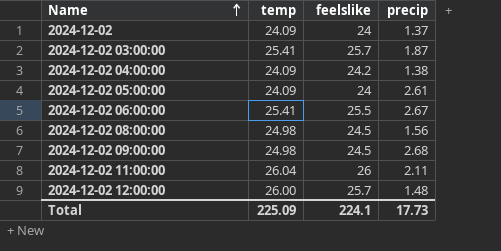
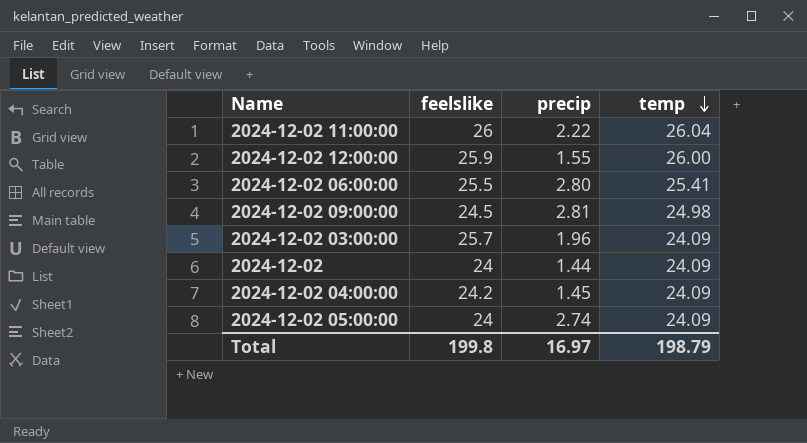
row order: Name ascending -> temp descending
column temp | position: 2 -> 4
row 2024-12-02 08:00:00: 24.98 | 24.5 | 1.56 -> none
2024-12-02 11:00:00 | precip: 2.11 -> 2.22
2024-12-02 12:00:00 | feelslike: 25.7 -> 25.9
2024-12-02 12:00:00 | precip: 1.48 -> 1.55
2024-12-02 06:00:00 | precip: 2.67 -> 2.80
2024-12-02 09:00:00 | precip: 2.68 -> 2.81
2024-12-02 03:00:00 | precip: 1.87 -> 1.96
2024-12-02 03:00:00 | temp: 25.41 -> 24.09
2024-12-02 | precip: 1.37 -> 1.44
2024-12-02 04:00:00 | precip: 1.38 -> 1.45
2024-12-02 05:00:00 | precip: 2.61 -> 2.74
Total | feelslike: 224.1 -> 199.8
Total | precip: 17.73 -> 16.97
Total | temp: 225.09 -> 198.79

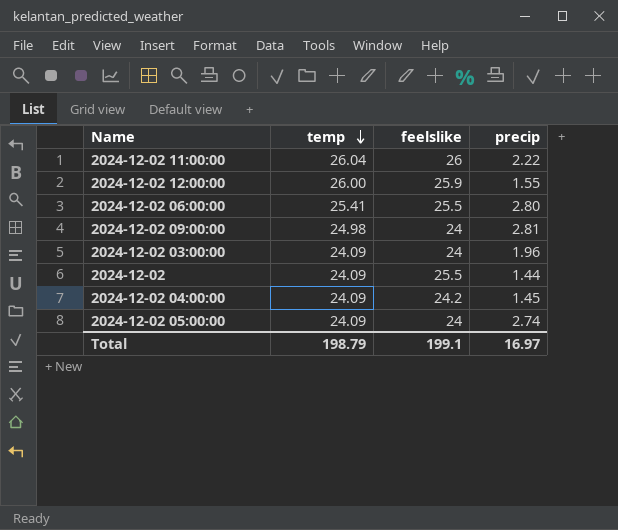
column temp | position: 4 -> 2
2024-12-02 09:00:00 | feelslike: 24.5 -> 24
2024-12-02 03:00:00 | feelslike: 25.7 -> 24
2024-12-02 | feelslike: 24 -> 25.5
Total | feelslike: 199.8 -> 199.1

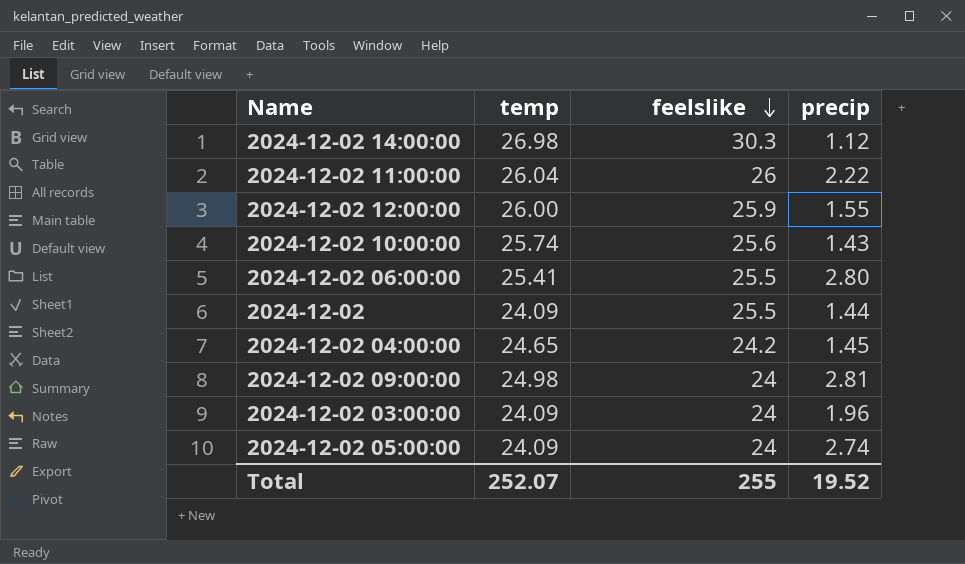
row order: temp descending -> feelslike descending
row 2024-12-02 14:00:00: none -> 26.98 | 30.3 | 1.12
row 2024-12-02 10:00:00: none -> 25.74 | 25.6 | 1.43
2024-12-02 04:00:00 | temp: 24.09 -> 24.65
Total | temp: 198.79 -> 252.07
Total | feelslike: 199.1 -> 255
Total | precip: 16.97 -> 19.52

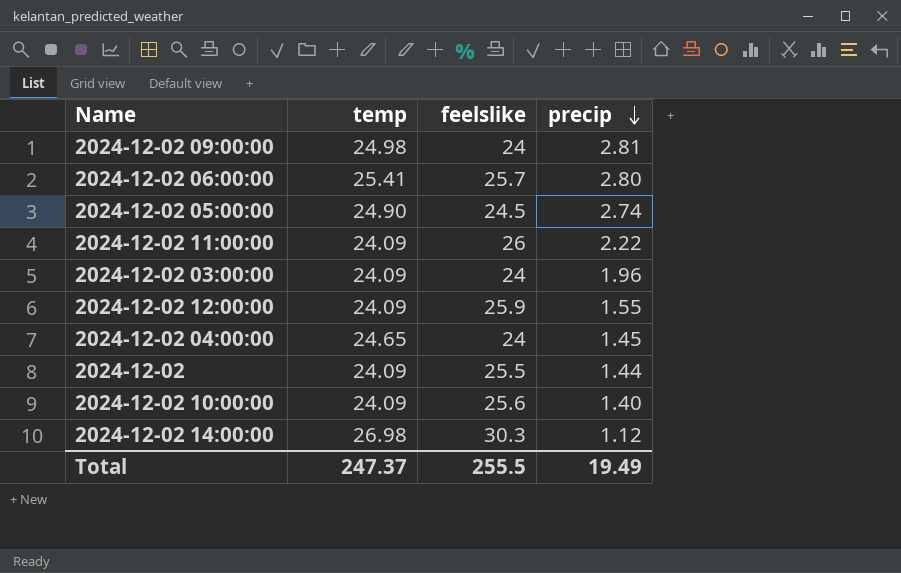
row order: feelslike descending -> precip descending
2024-12-02 06:00:00 | feelslike: 25.5 -> 25.7
2024-12-02 05:00:00 | temp: 24.09 -> 24.90
2024-12-02 05:00:00 | feelslike: 24 -> 24.5
2024-12-02 11:00:00 | temp: 26.04 -> 24.09
2024-12-02 12:00:00 | temp: 26.00 -> 24.09
2024-12-02 04:00:00 | feelslike: 24.2 -> 24
2024-12-02 10:00:00 | temp: 25.74 -> 24.09
2024-12-02 10:00:00 | precip: 1.43 -> 1.40
Total | temp: 252.07 -> 247.37
Total | feelslike: 255 -> 255.5
Total | precip: 19.52 -> 19.49

